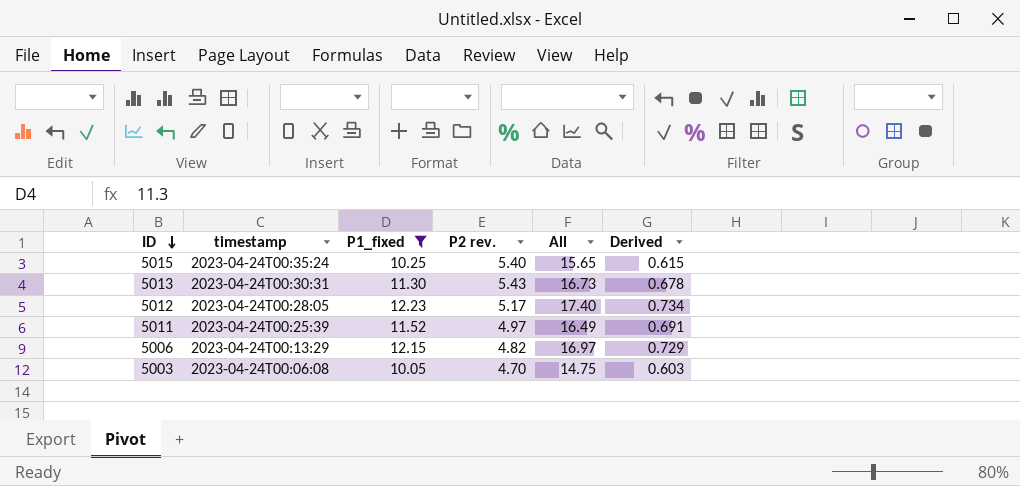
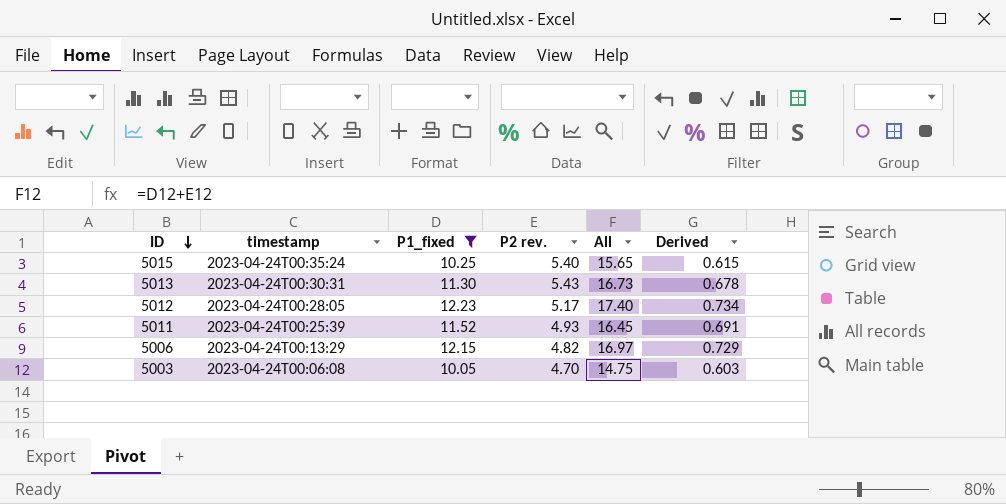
5011 | P2 rev.: 4.97 -> 4.93
5011 | All: 16.49 -> 16.45

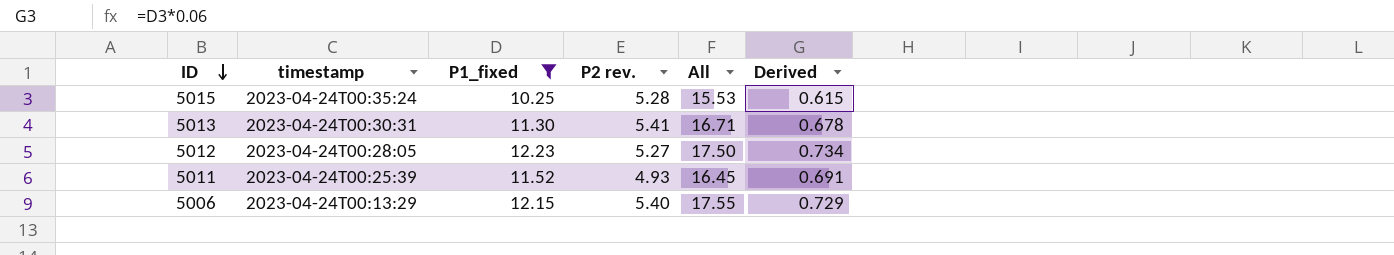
row 5003: 2023-04-24T00:06:08 | 10.05 | 4.70 | 14.75 | 0.603 -> none
5015 | P2 rev.: 5.40 -> 5.28
5015 | All: 15.65 -> 15.53
5013 | P2 rev.: 5.43 -> 5.41
5013 | All: 16.73 -> 16.71
5012 | P2 rev.: 5.17 -> 5.27
5012 | All: 17.40 -> 17.50
5006 | P2 rev.: 4.82 -> 5.40
5006 | All: 16.97 -> 17.55

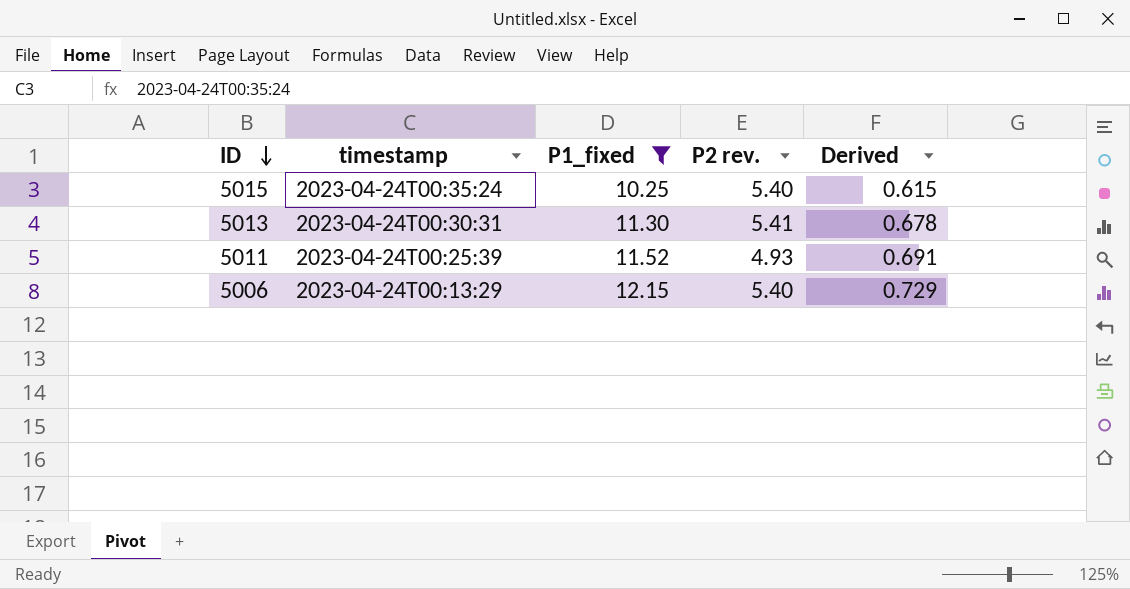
column All | formula: [P1_fixed] + [P2 rev.] -> none
row 5012: 2023-04-24T00:28:05 | 12.23 | 5.27 | 17.50 | 0.734 -> none
5015 | P2 rev.: 5.28 -> 5.40

